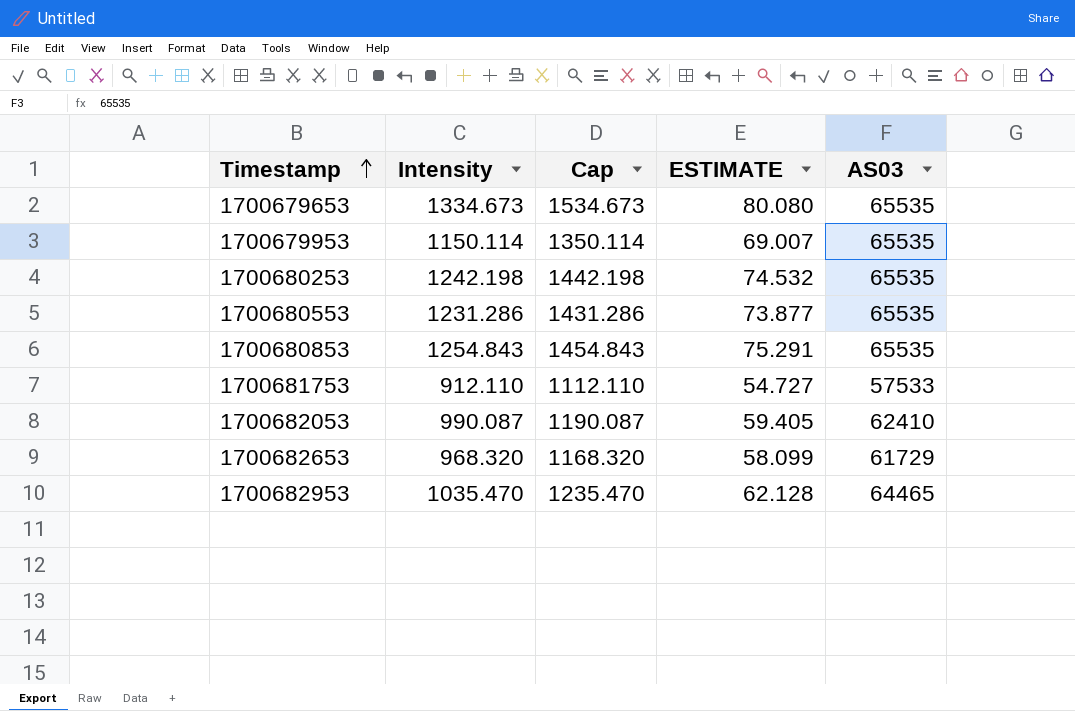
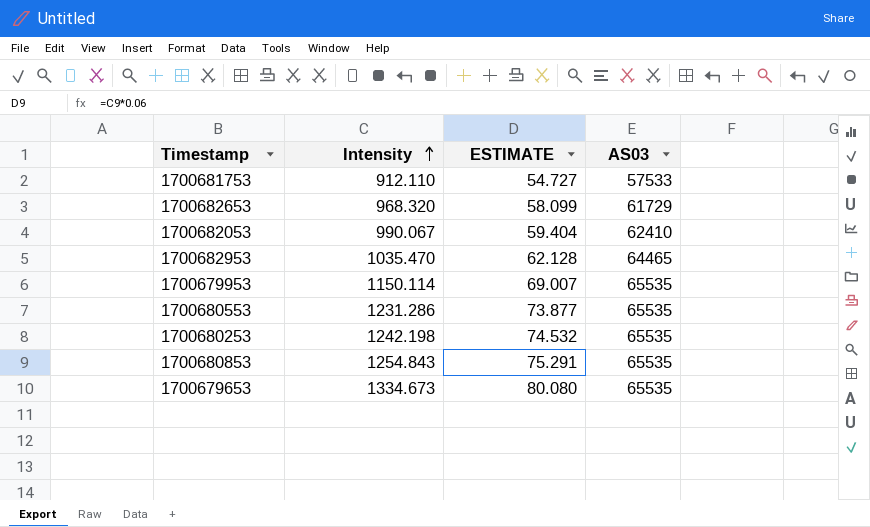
row order: Timestamp ascending -> Intensity ascending
column Cap | formula: [Intensity] + 200 -> none
1700682053 | Intensity: 990.087 -> 990.067
1700682053 | ESTIMATE: 59.405 -> 59.404

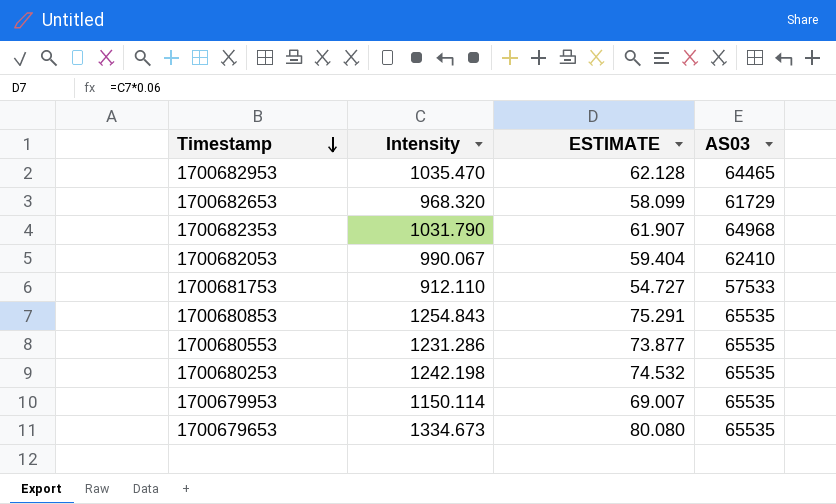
row order: Intensity ascending -> Timestamp descending
row 1700682353: none -> 1031.790 | 61.907 | 64968

